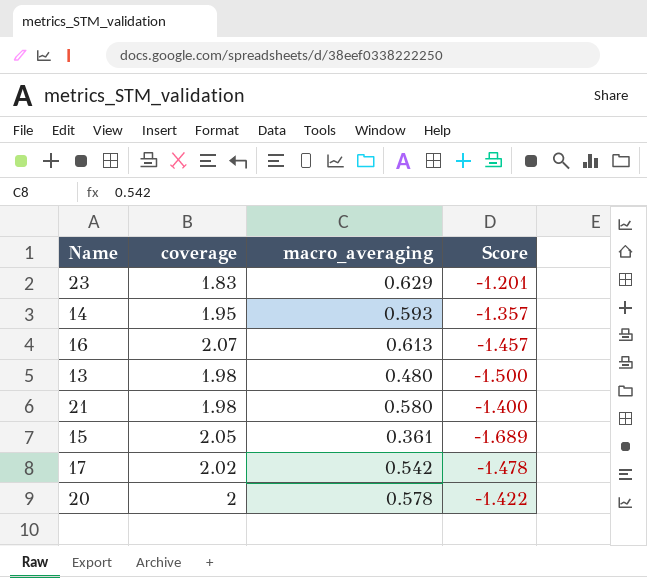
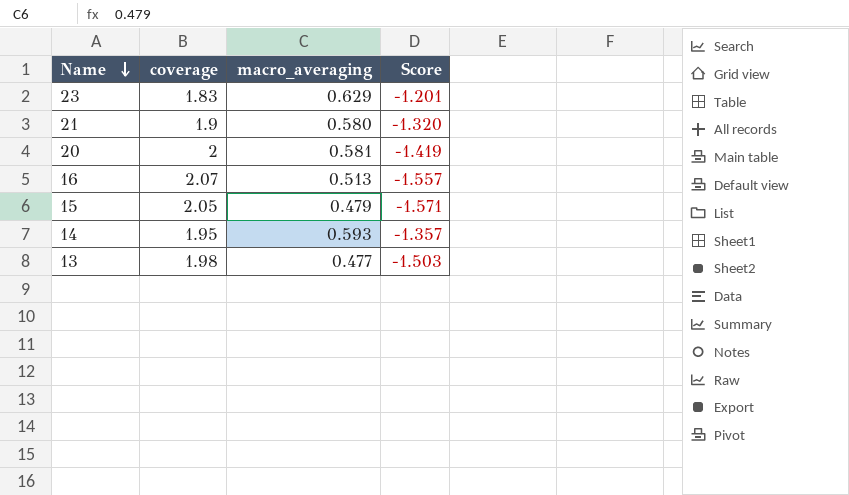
row order: none -> Name descending
row 17: 2.02 | 0.542 | -1.478 -> none
21 | coverage: 1.98 -> 1.9
21 | Score: -1.400 -> -1.320
20 | macro_averaging: 0.578 -> 0.581
20 | Score: -1.422 -> -1.419
16 | macro_averaging: 0.613 -> 0.513
16 | Score: -1.457 -> -1.557
15 | macro_averaging: 0.361 -> 0.479
15 | Score: -1.689 -> -1.571
13 | macro_averaging: 0.480 -> 0.477
13 | Score: -1.500 -> -1.503

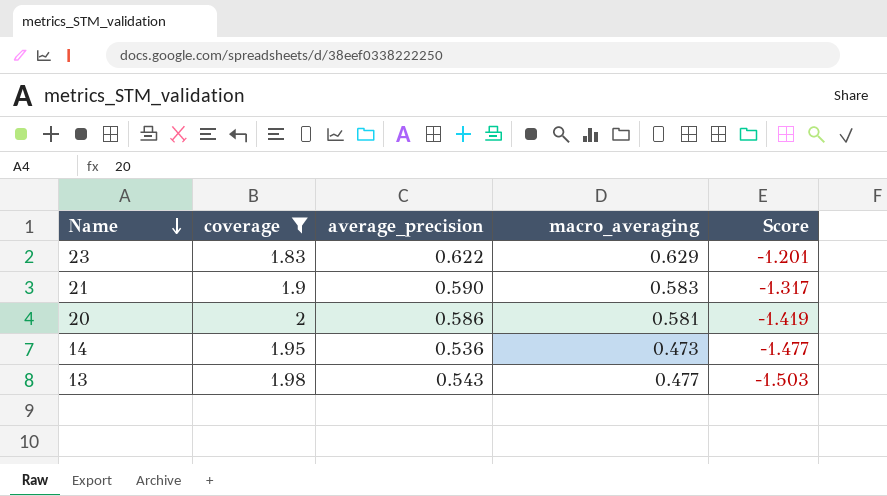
filter: none -> coverage <= 2
column average_precision | position: none -> 3
21 | macro_averaging: 0.580 -> 0.583
21 | Score: -1.320 -> -1.317
14 | macro_averaging: 0.593 -> 0.473
14 | Score: -1.357 -> -1.477

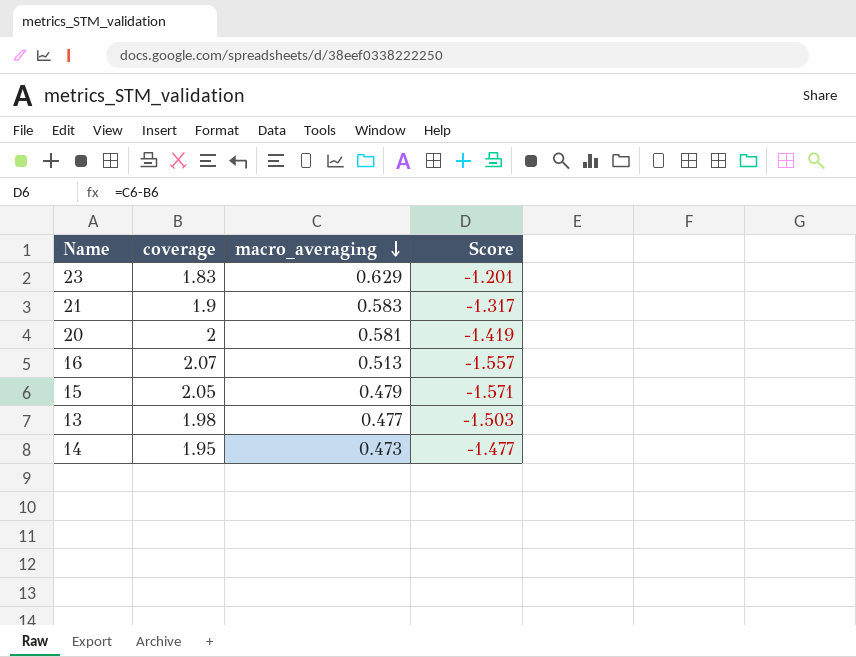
filter: coverage <= 2 -> none
row order: Name descending -> macro_averaging descending
column average_precision | position: 3 -> none

